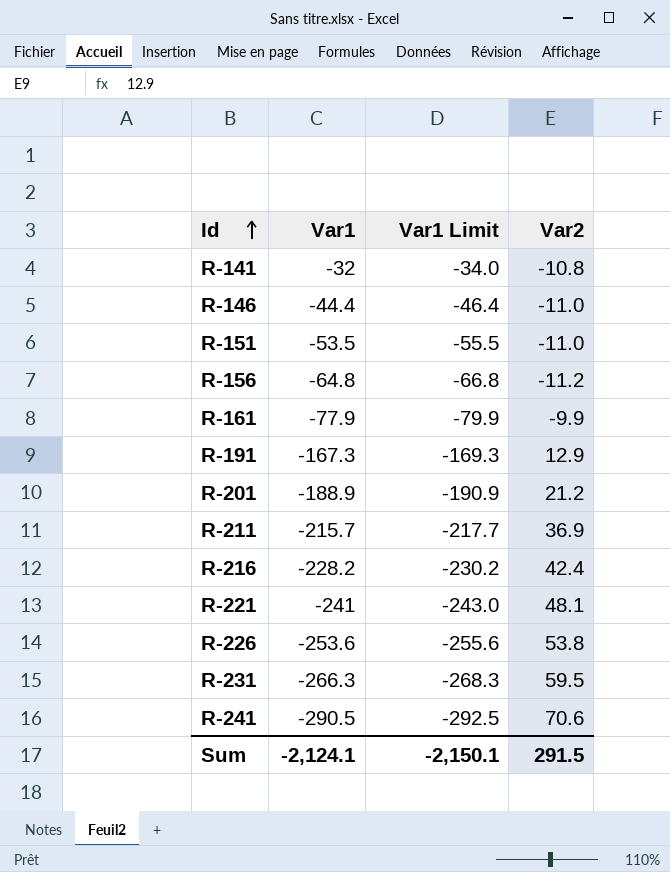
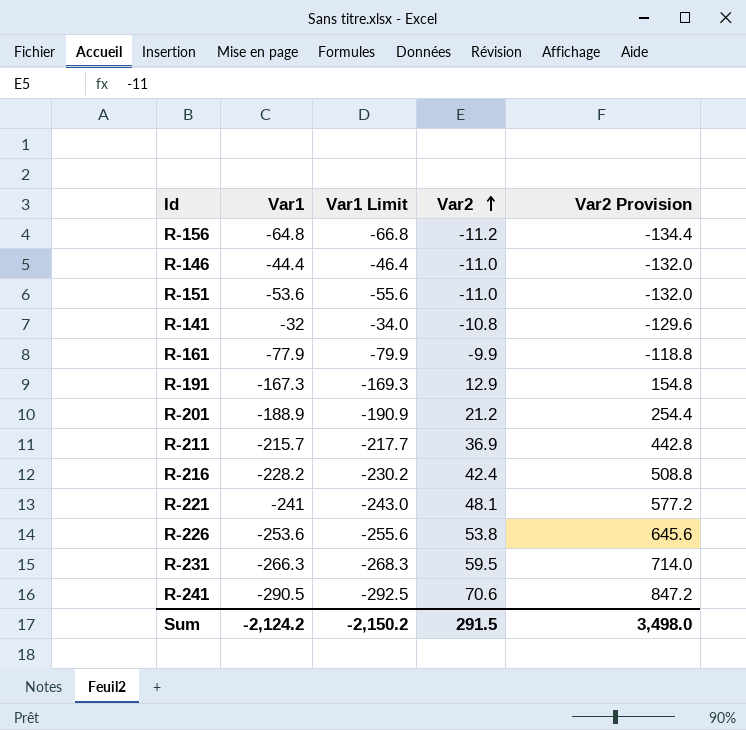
row order: Id ascending -> Var2 ascending
column Var2 Provision | formula: none -> [Var2] * 12
R-151 | Var1: -53.5 -> -53.6
R-151 | Var1 Limit: -55.5 -> -55.6
Sum | Var1: -2,124.1 -> -2,124.2
Sum | Var1 Limit: -2,150.1 -> -2,150.2

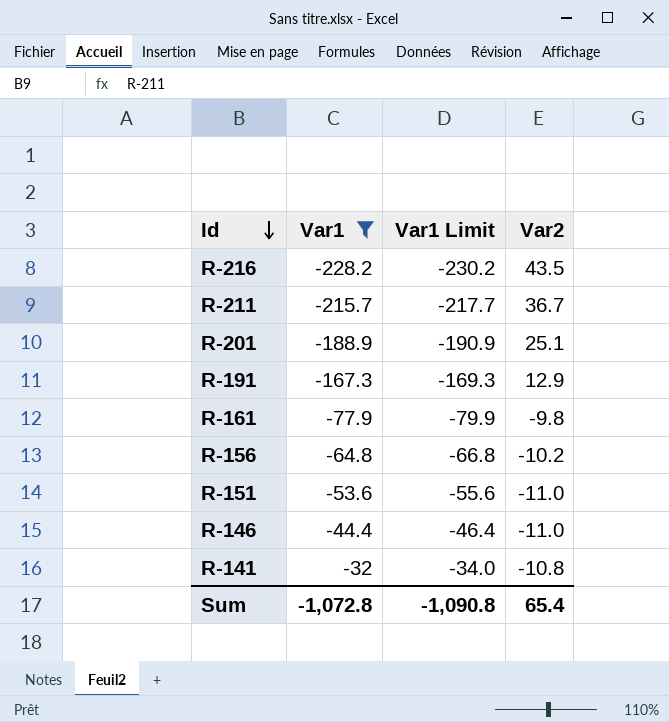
filter: none -> Var1 >= -228.2
row order: Var2 ascending -> Id descending
column Var2 Provision | formula: [Var2] * 12 -> none
R-216 | Var2: 42.4 -> 43.5
R-211 | Var2: 36.9 -> 36.7
R-201 | Var2: 21.2 -> 25.1
R-161 | Var2: -9.9 -> -9.8
R-156 | Var2: -11.2 -> -10.2
Sum | Var1: -2,124.2 -> -1,072.8
Sum | Var1 Limit: -2,150.2 -> -1,090.8
Sum | Var2: 291.5 -> 65.4

